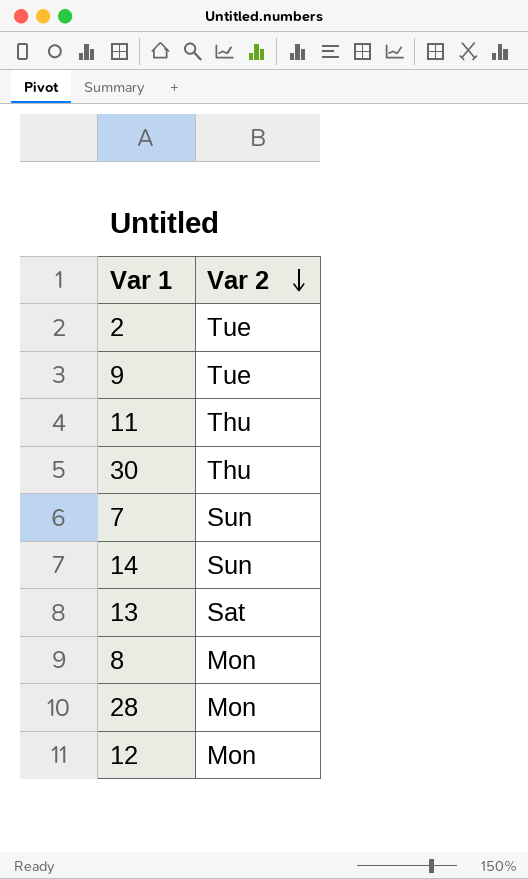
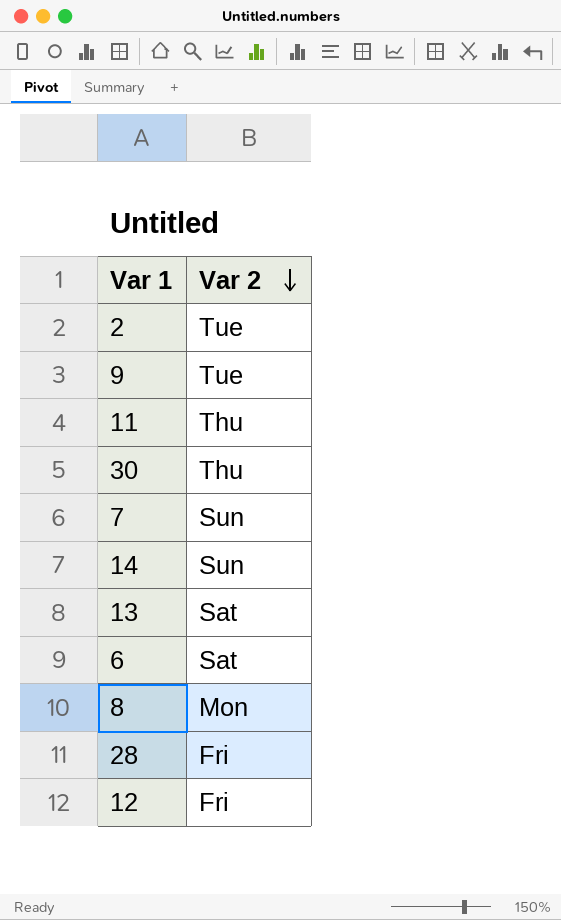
row 6: none -> Sat
28 | Var 2: Mon -> Fri
12 | Var 2: Mon -> Fri

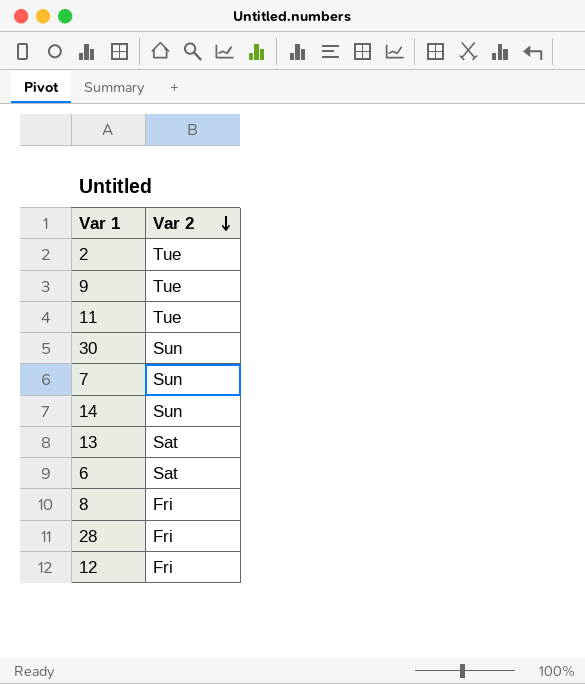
11 | Var 2: Thu -> Tue
30 | Var 2: Thu -> Sun
8 | Var 2: Mon -> Fri

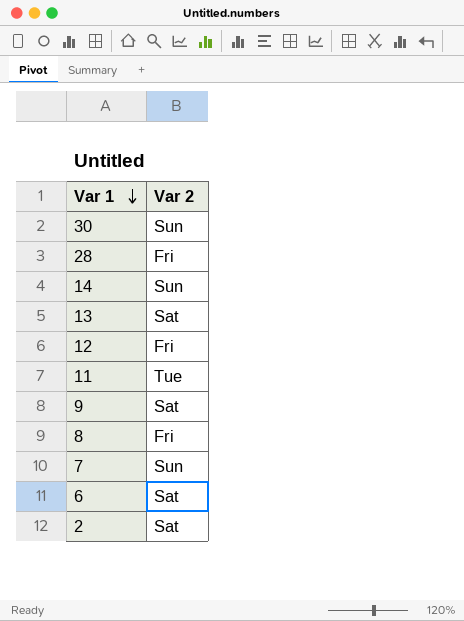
row order: Var 2 descending -> Var 1 descending
9 | Var 2: Tue -> Sat
2 | Var 2: Tue -> Sat

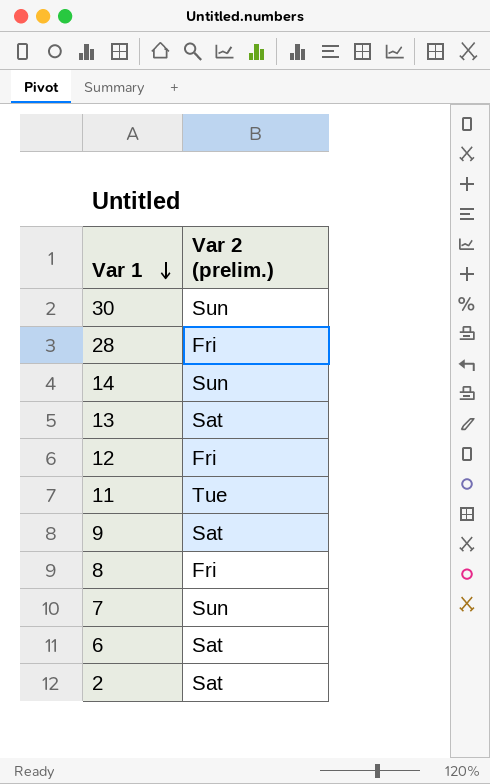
column name: Var 2 -> Var 2 (prelim.)

